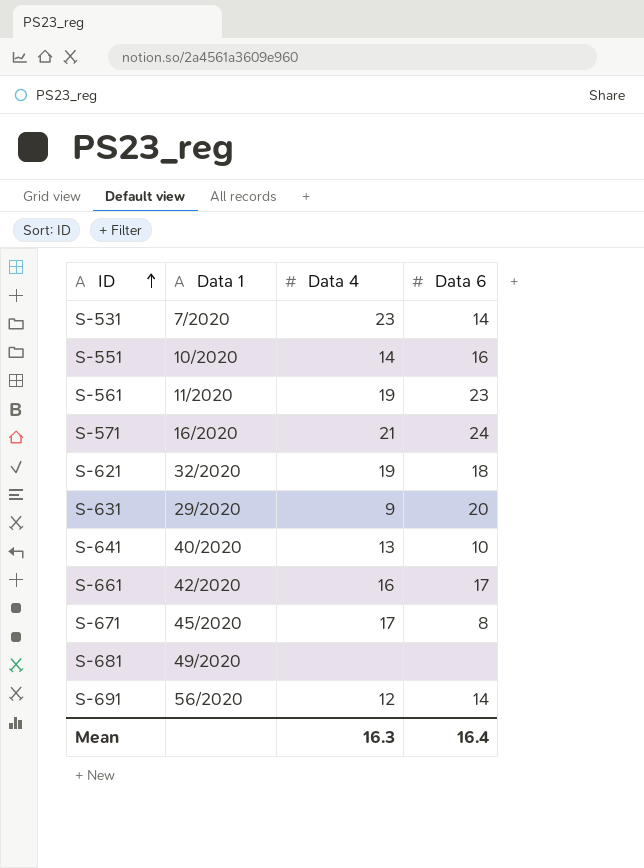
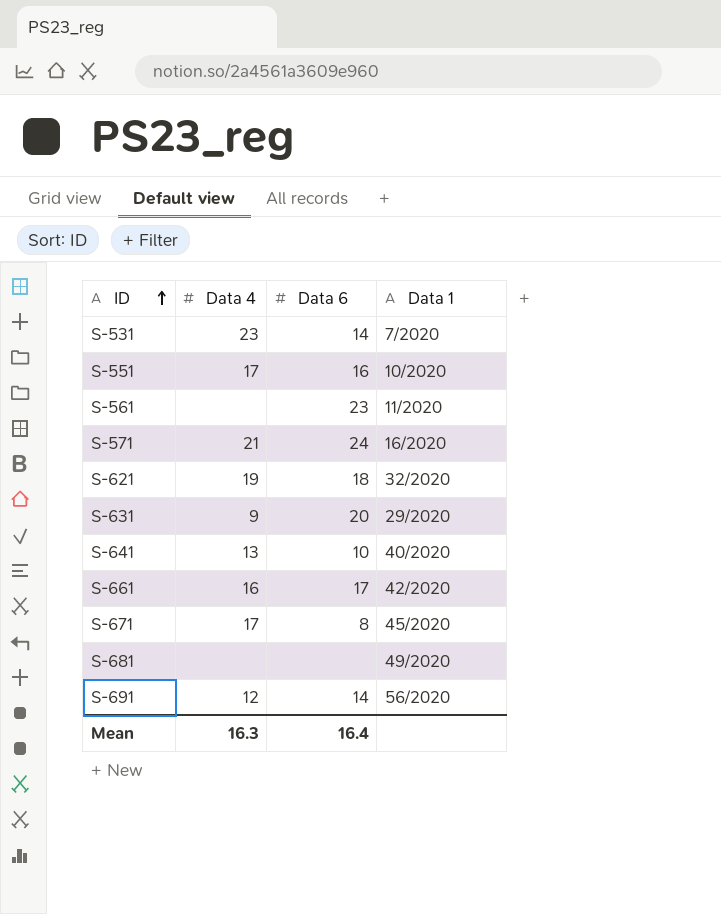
column Data 1 | position: 2 -> 4
S-551 | Data 4: 14 -> 17
S-561 | Data 4: 19 -> none

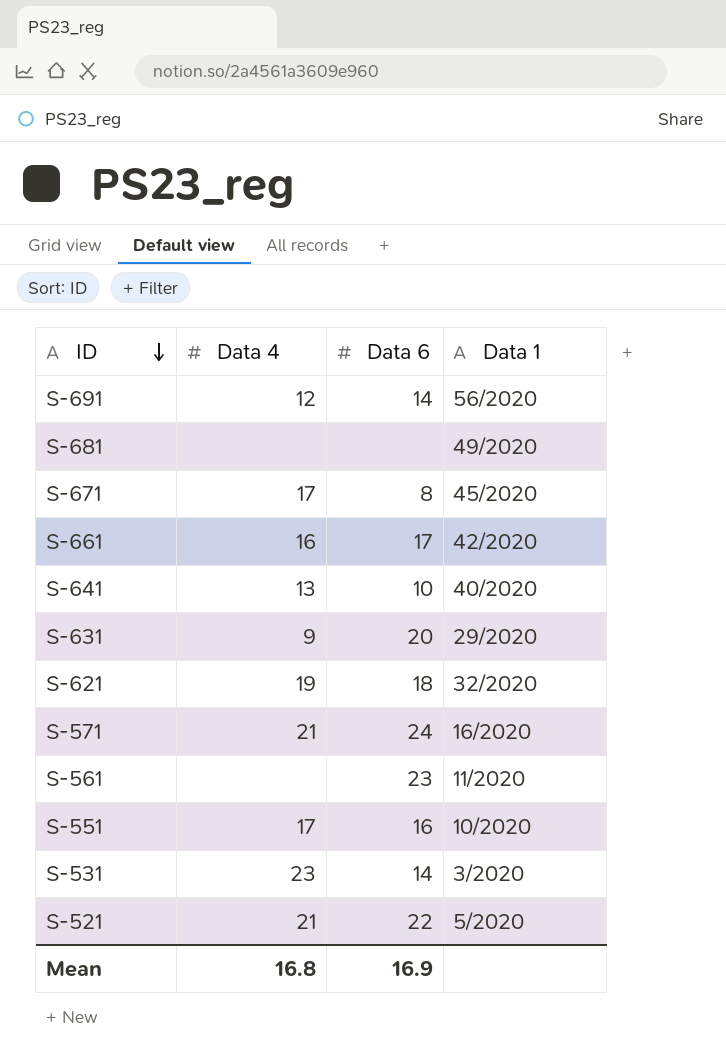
row order: ID ascending -> ID descending
S-531 | Data 1: 7/2020 -> 3/2020
row S-521: none -> 21 | 22 | 5/2020
Mean | Data 4: 16.3 -> 16.8
Mean | Data 6: 16.4 -> 16.9

